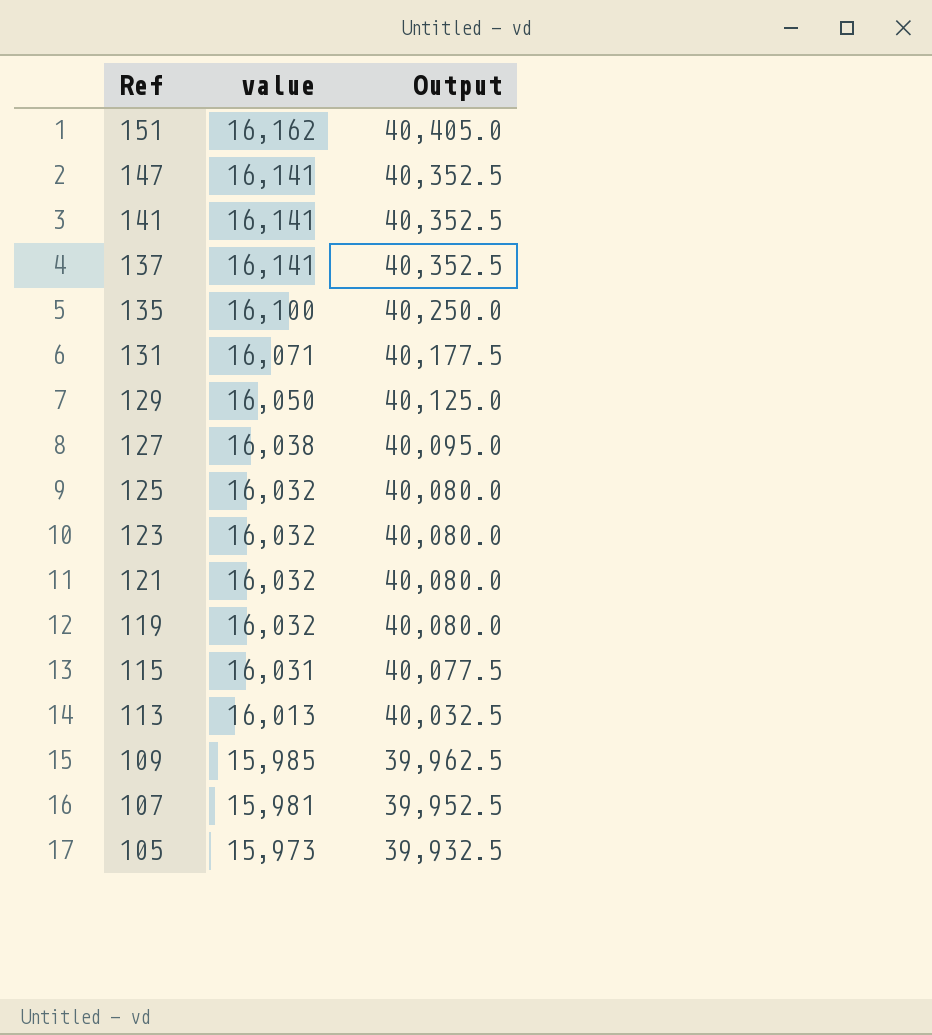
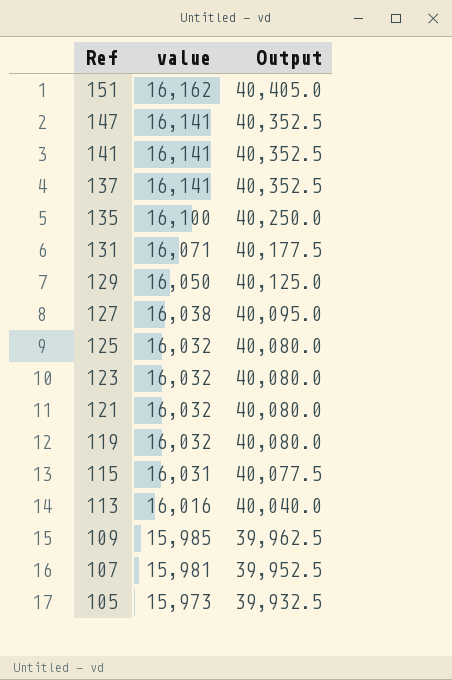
113 | value: 16,013 -> 16,016
113 | Output: 40,032.5 -> 40,040.0

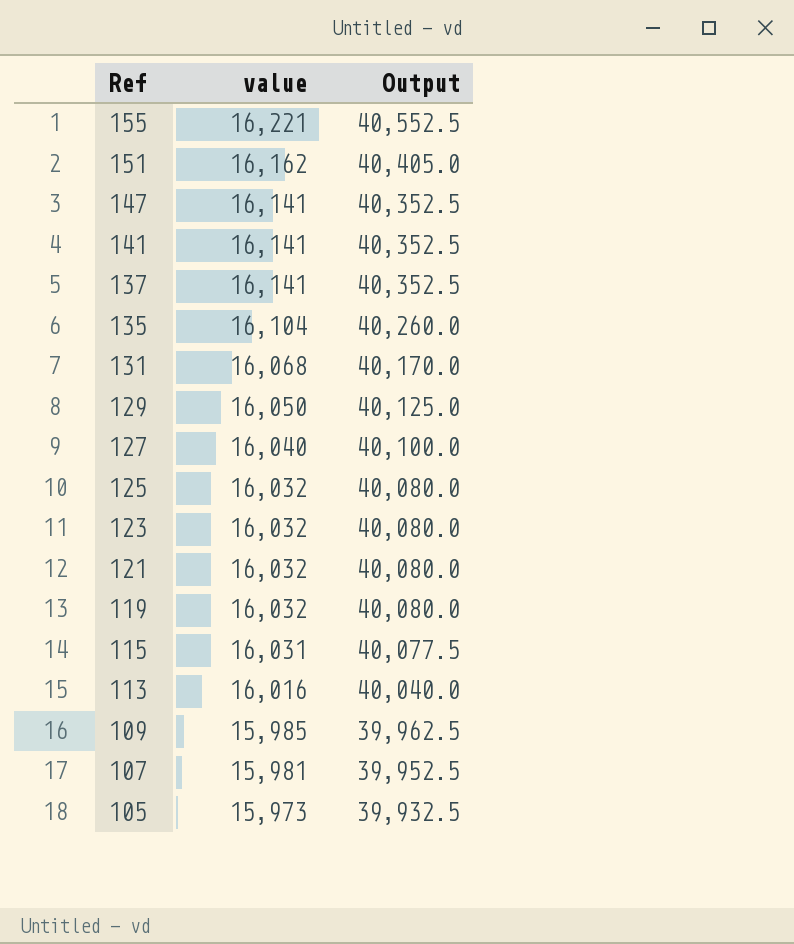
row 155: none -> 16,221 | 40,552.5
135 | value: 16,100 -> 16,104
135 | Output: 40,250.0 -> 40,260.0
131 | value: 16,071 -> 16,068
131 | Output: 40,177.5 -> 40,170.0
127 | value: 16,038 -> 16,040
127 | Output: 40,095.0 -> 40,100.0

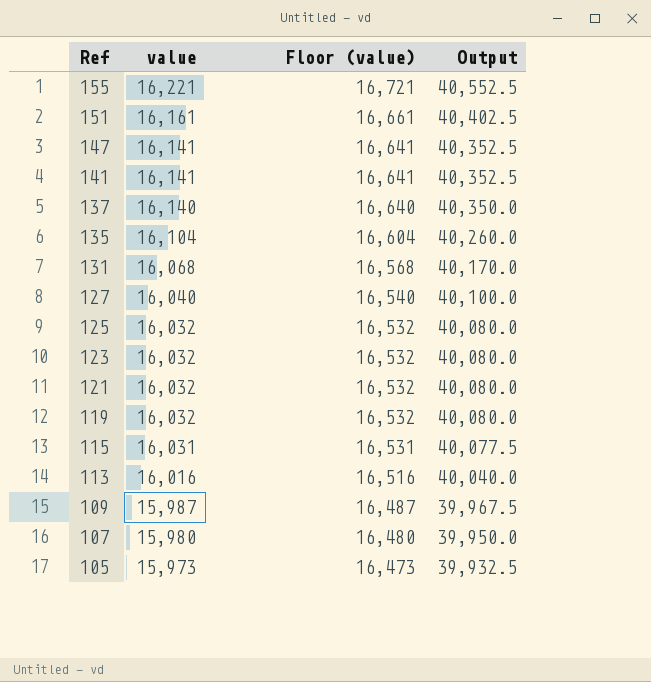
column Floor (value) | formula: none -> [value] + 500
row 129: 16,050 | 40,125.0 -> none
151 | value: 16,162 -> 16,161
151 | Output: 40,405.0 -> 40,402.5
137 | value: 16,141 -> 16,140
137 | Output: 40,352.5 -> 40,350.0
109 | value: 15,985 -> 15,987
109 | Output: 39,962.5 -> 39,967.5
107 | value: 15,981 -> 15,980
107 | Output: 39,952.5 -> 39,950.0

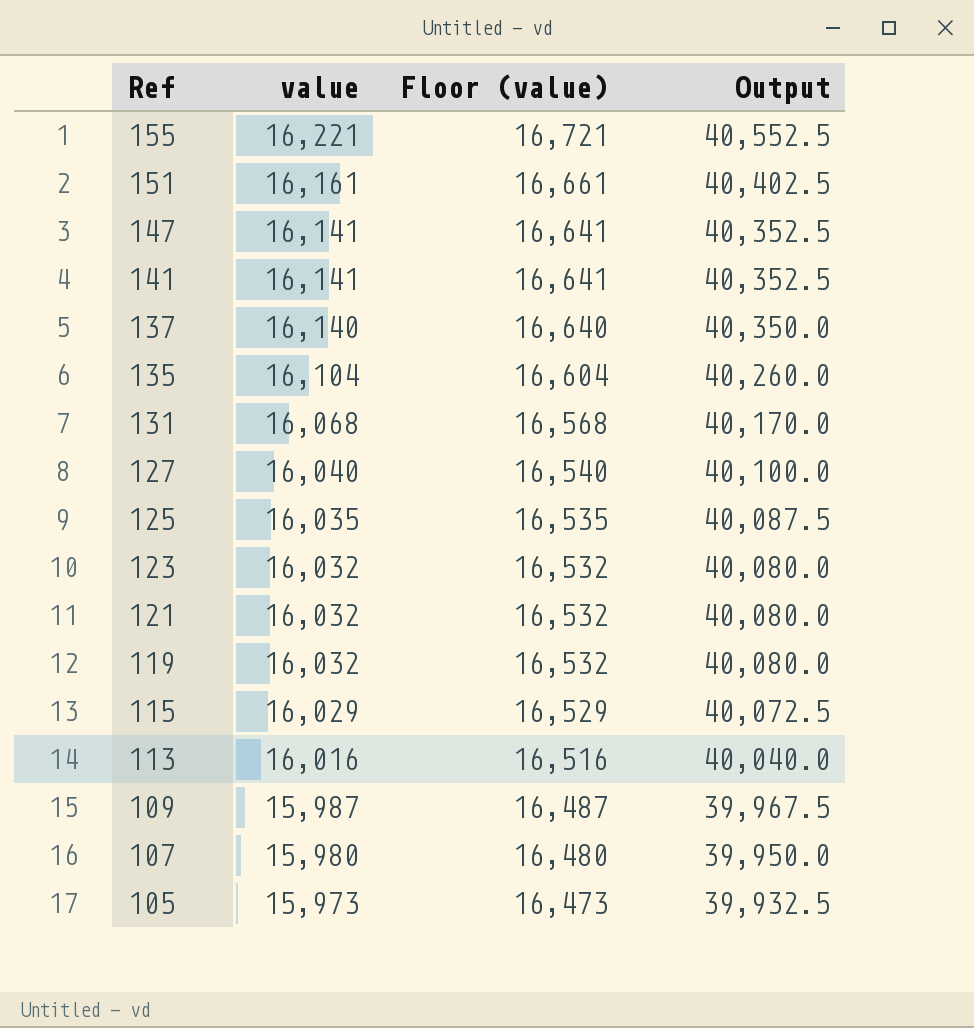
125 | value: 16,032 -> 16,035
125 | Floor (value): 16,532 -> 16,535
125 | Output: 40,080.0 -> 40,087.5
115 | value: 16,031 -> 16,029
115 | Floor (value): 16,531 -> 16,529
115 | Output: 40,077.5 -> 40,072.5

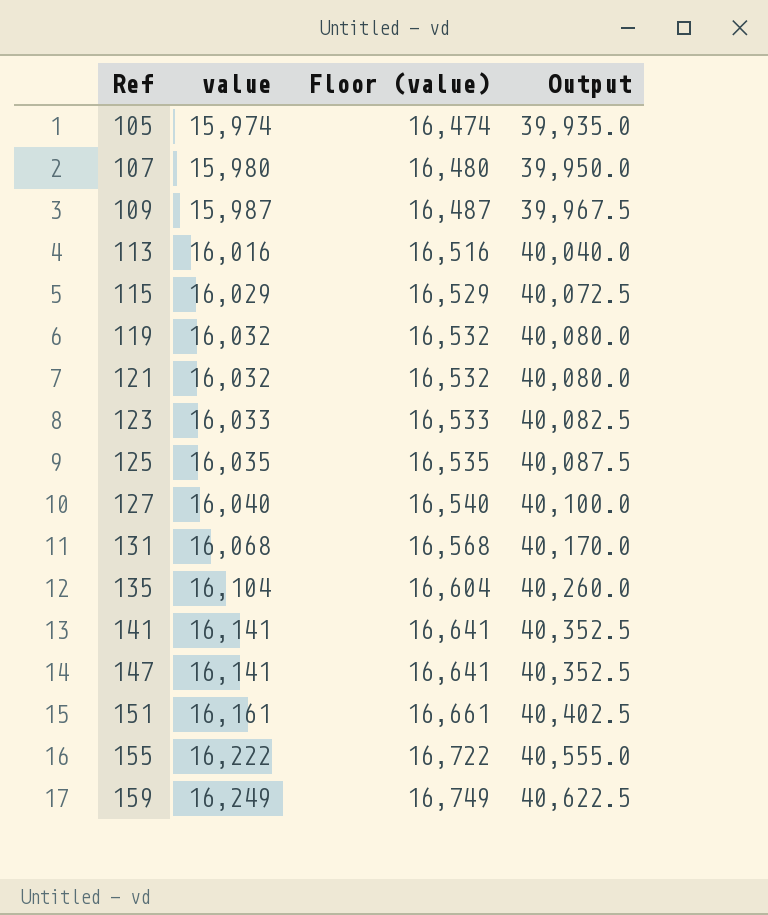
row order: Ref descending -> Ref ascending
row 137: 16,140 | 16,640 | 40,350.0 -> none
105 | value: 15,973 -> 15,974
105 | Floor (value): 16,473 -> 16,474
105 | Output: 39,932.5 -> 39,935.0
123 | value: 16,032 -> 16,033
123 | Floor (value): 16,532 -> 16,533
123 | Output: 40,080.0 -> 40,082.5
155 | value: 16,221 -> 16,222
155 | Floor (value): 16,721 -> 16,722
155 | Output: 40,552.5 -> 40,555.0
row 159: none -> 16,249 | 16,749 | 40,622.5

